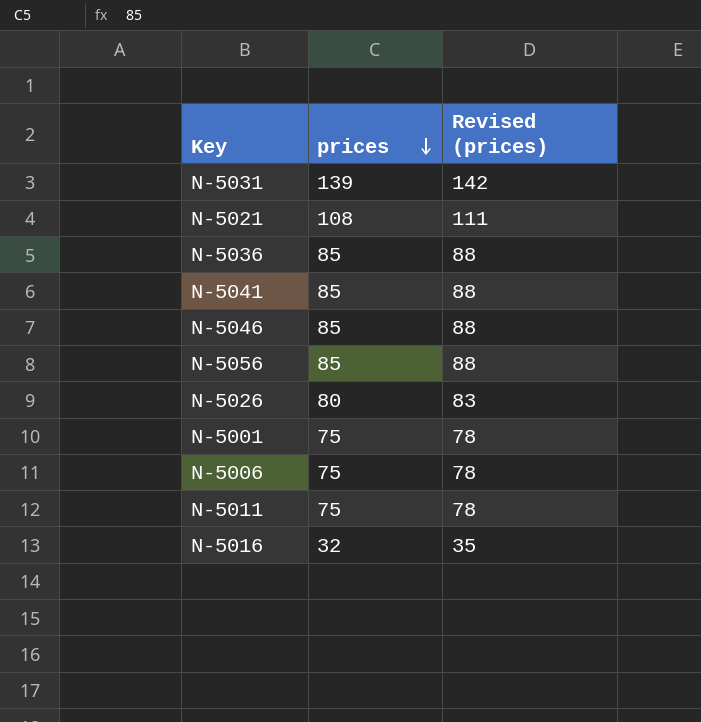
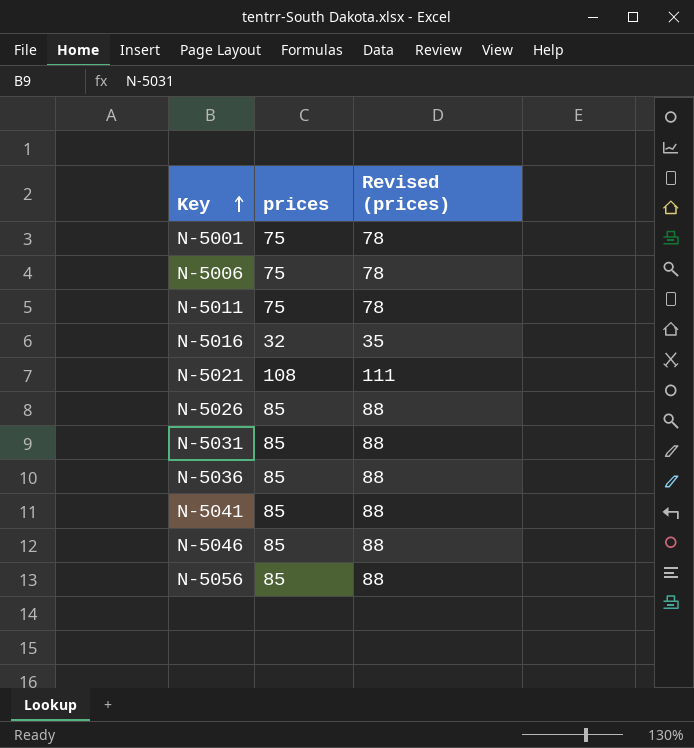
row order: prices descending -> Key ascending
N-5026 | prices: 80 -> 85
N-5026 | Revised (prices): 83 -> 88
N-5031 | prices: 139 -> 85
N-5031 | Revised (prices): 142 -> 88

